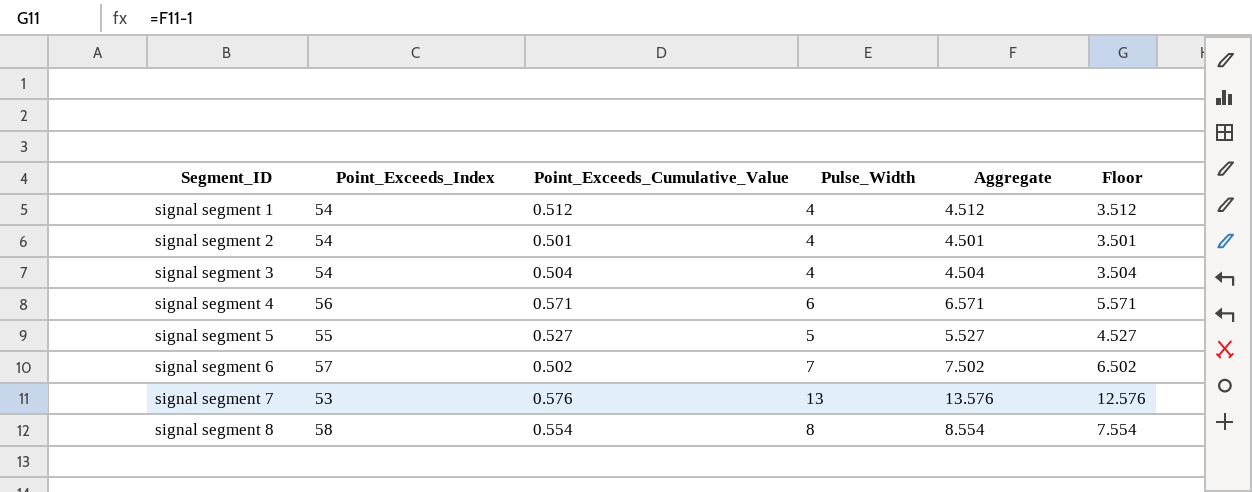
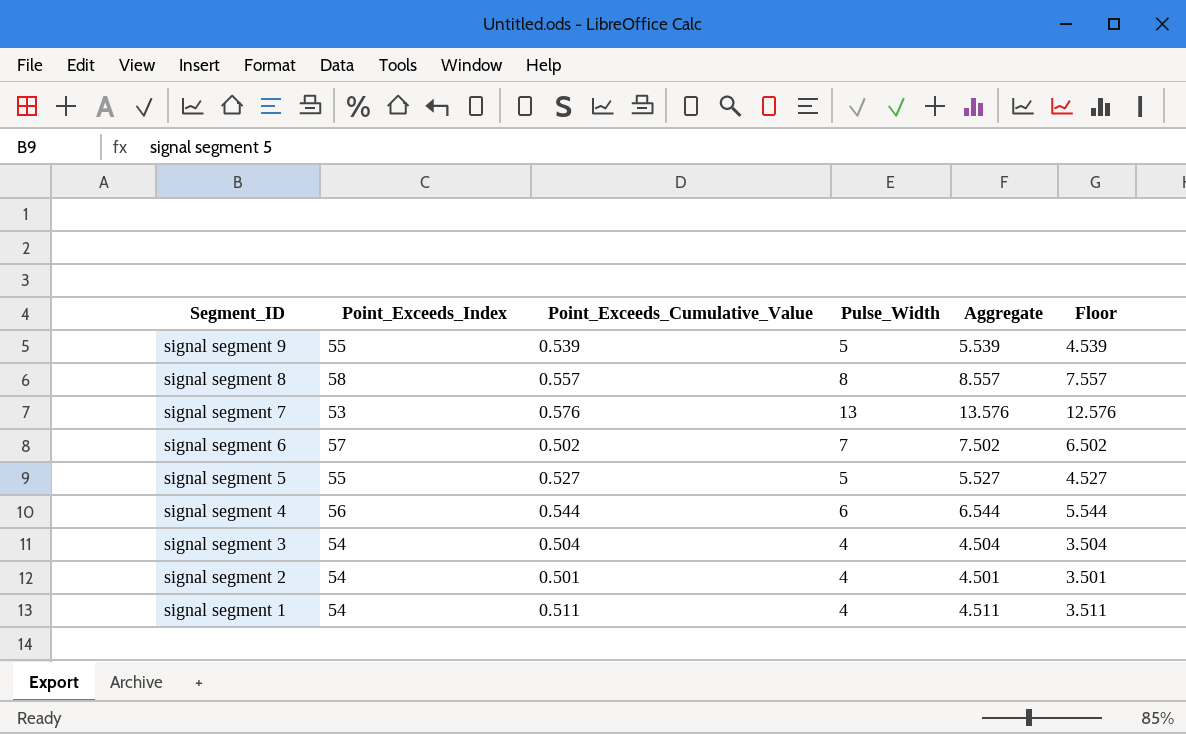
row order: Segment_ID ascending -> Segment_ID descending
row signal segment 9: none -> 55 | 0.539 | 5 | 5.539 | 4.539
signal segment 8 | Point_Exceeds_Cumulative_Value: 0.554 -> 0.557
signal segment 8 | Aggregate: 8.554 -> 8.557
signal segment 8 | Floor: 7.554 -> 7.557
signal segment 4 | Point_Exceeds_Cumulative_Value: 0.571 -> 0.544
signal segment 4 | Aggregate: 6.571 -> 6.544
signal segment 4 | Floor: 5.571 -> 5.544
signal segment 1 | Point_Exceeds_Cumulative_Value: 0.512 -> 0.511
signal segment 1 | Aggregate: 4.512 -> 4.511
signal segment 1 | Floor: 3.512 -> 3.511

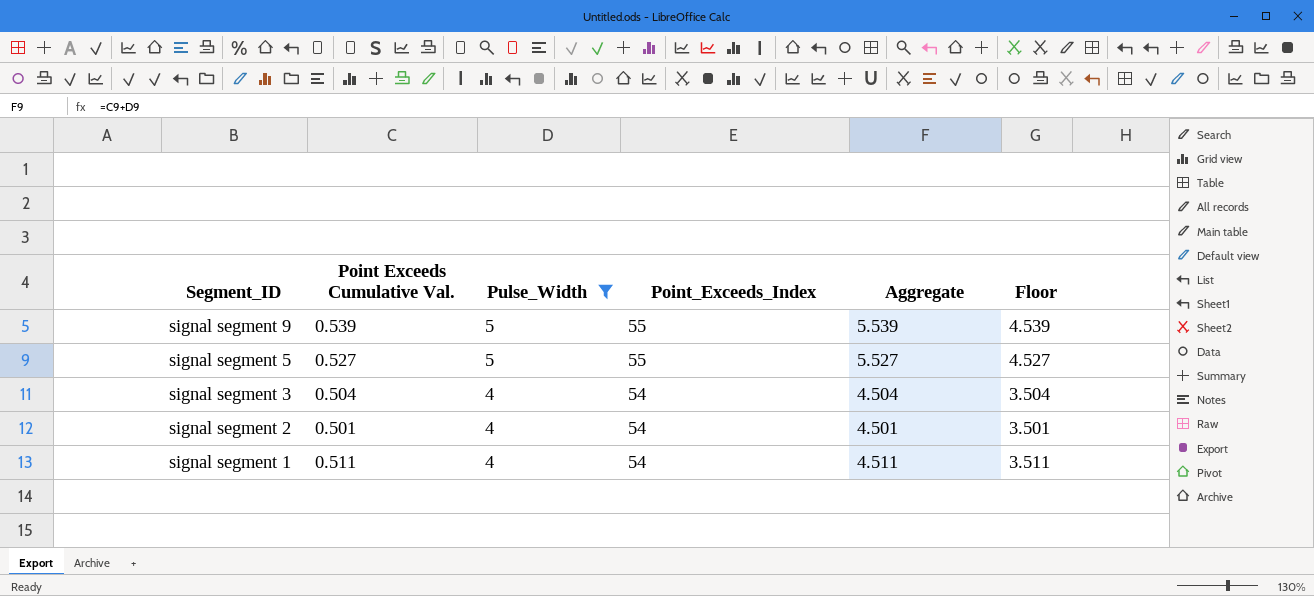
filter: none -> Pulse_Width <= 5
column name: Point_Exceeds_Cumulative_Value -> Point Exceeds Cumulative Val.
column Point_Exceeds_Index | position: 2 -> 4

